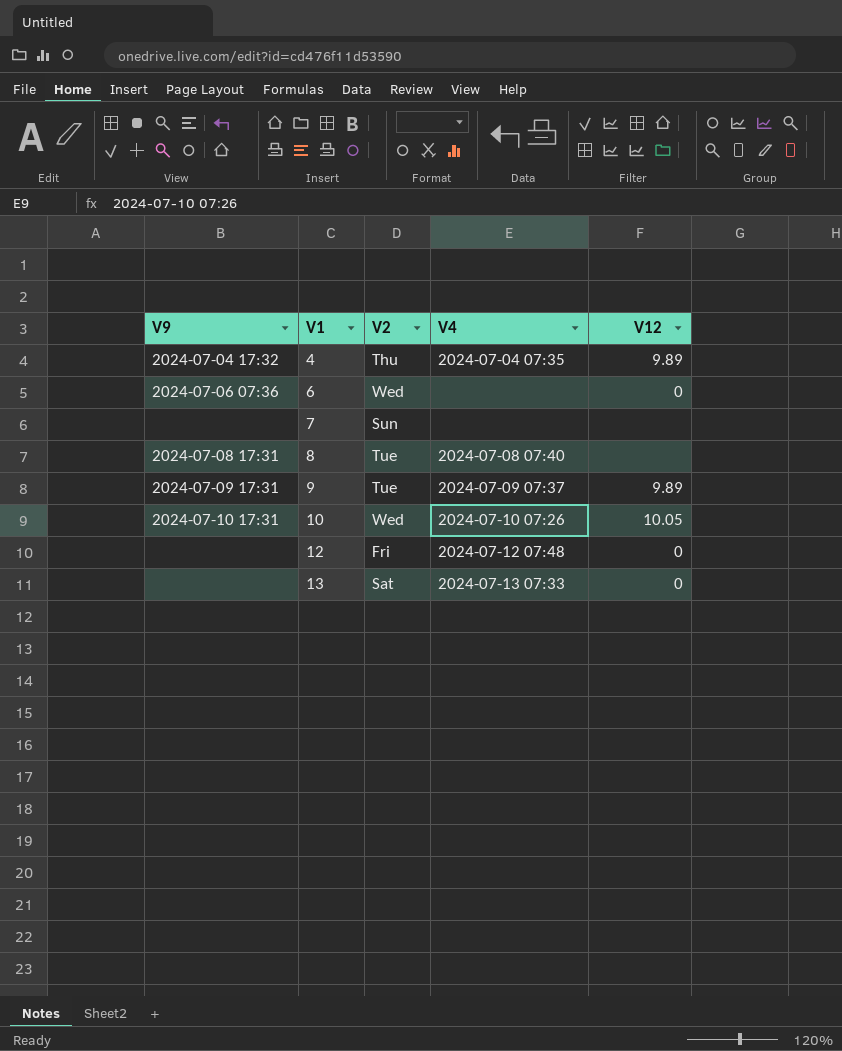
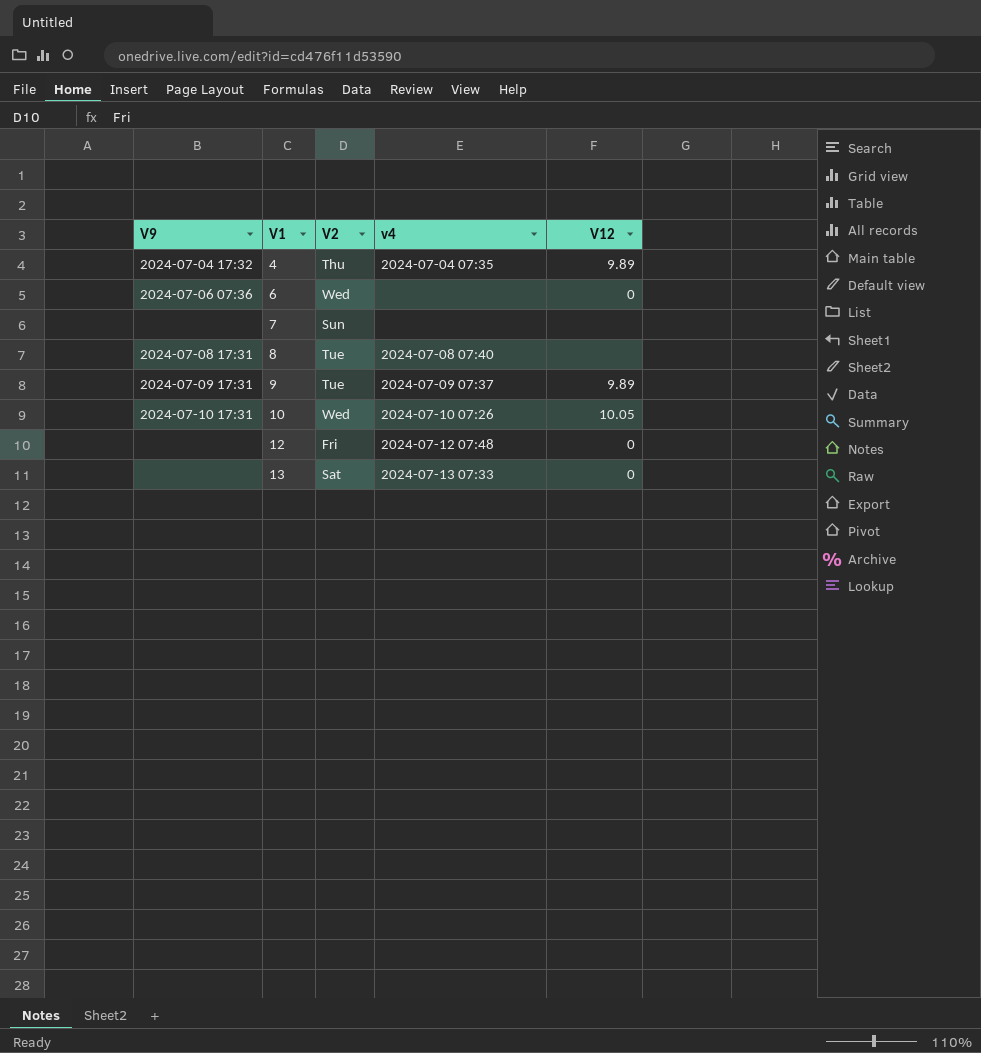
column name: V4 -> v4

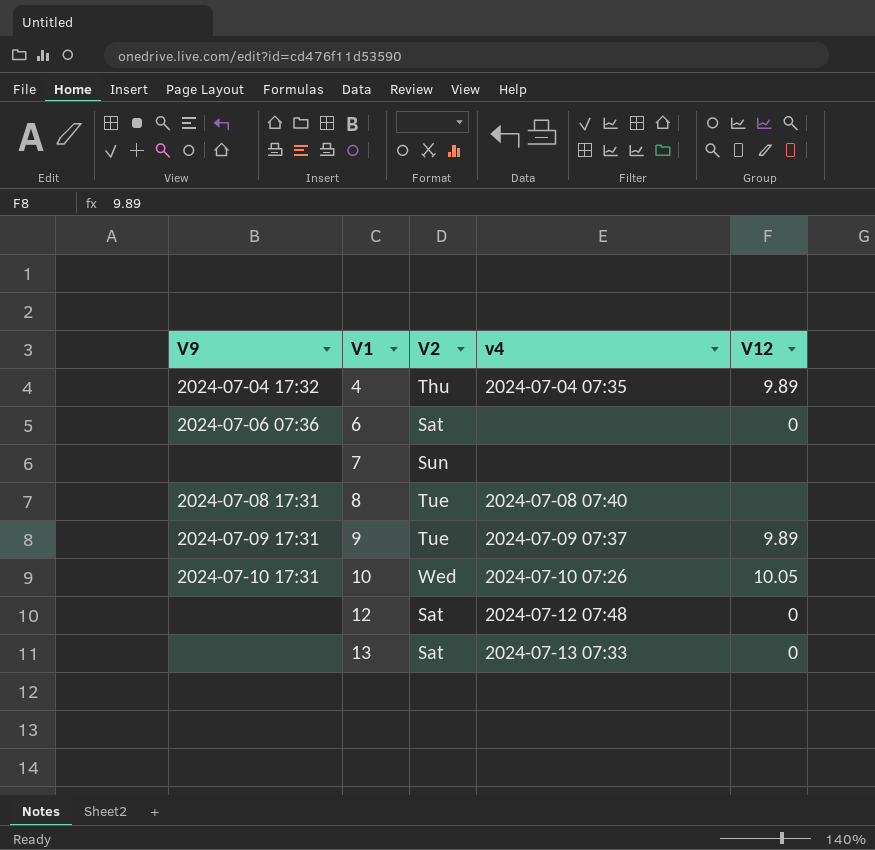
6 | V2: Wed -> Sat
12 | V2: Fri -> Sat

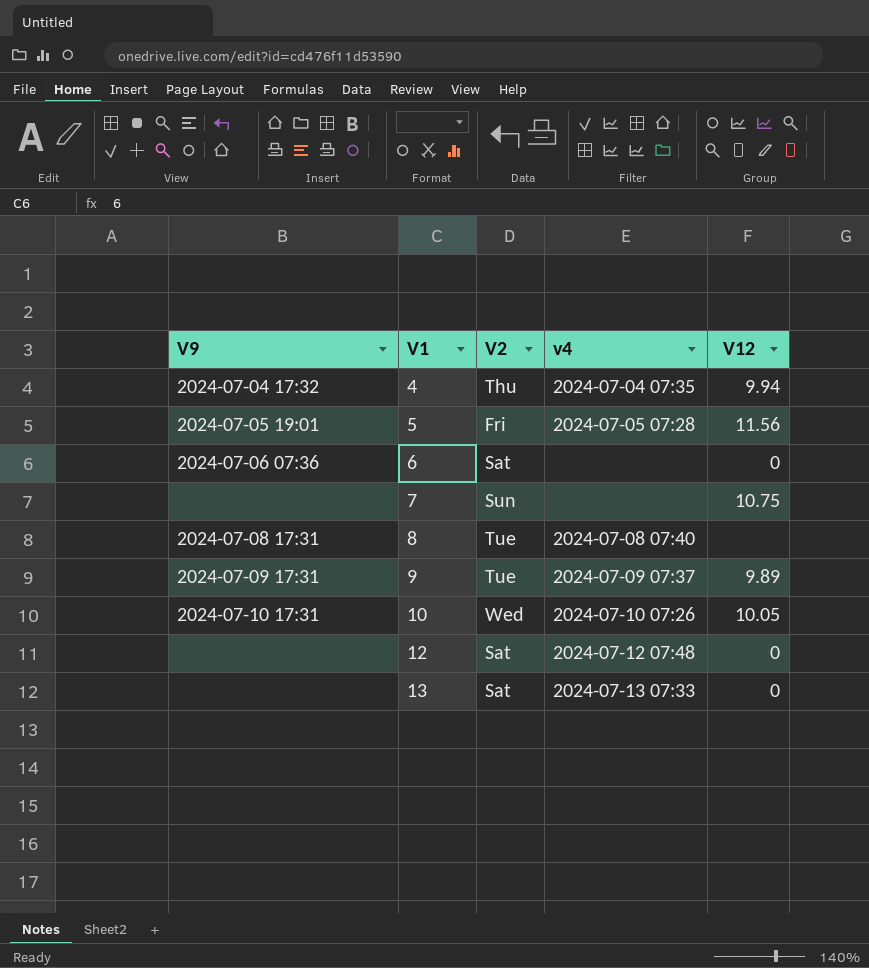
4 | V12: 9.89 -> 9.94
row 5: none -> 2024-07-05 19:01 | Fri | 2024-07-05 07:28 | 11.56
7 | V12: none -> 10.75

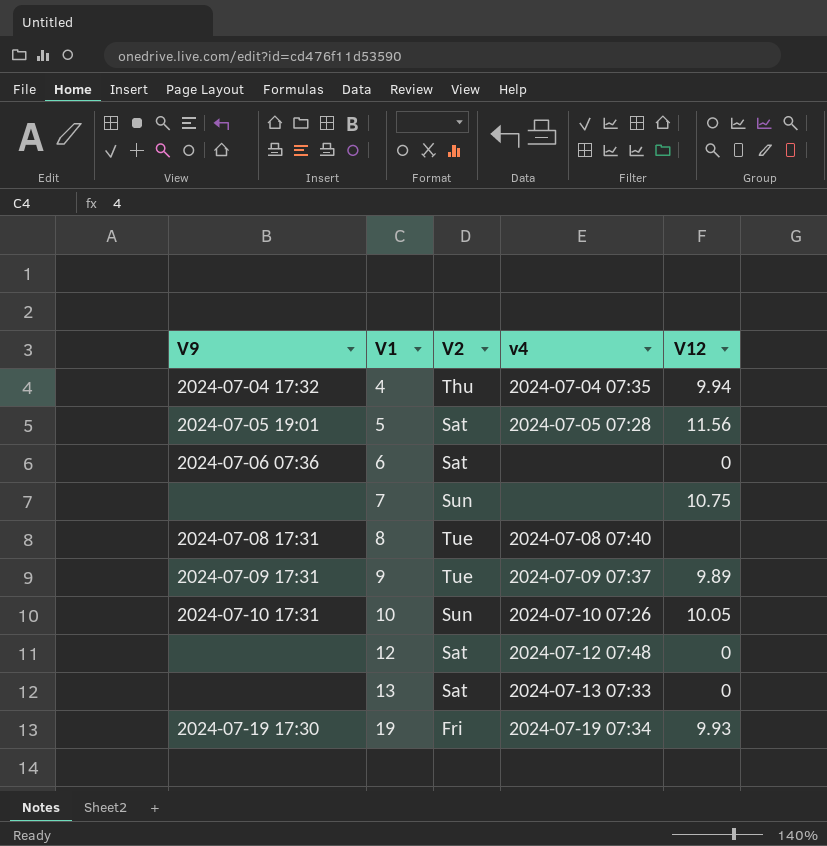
5 | V2: Fri -> Sat
10 | V2: Wed -> Sun
row 19: none -> 2024-07-19 17:30 | Fri | 2024-07-19 07:34 | 9.93

